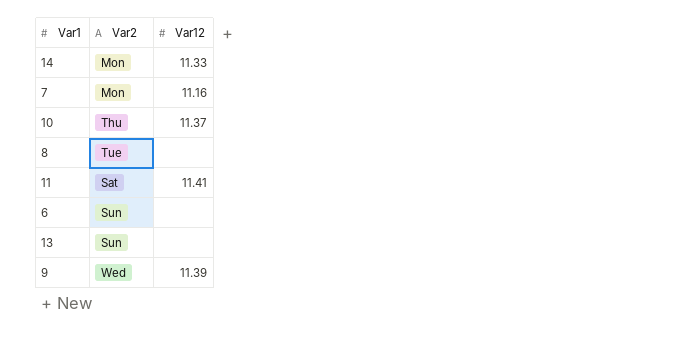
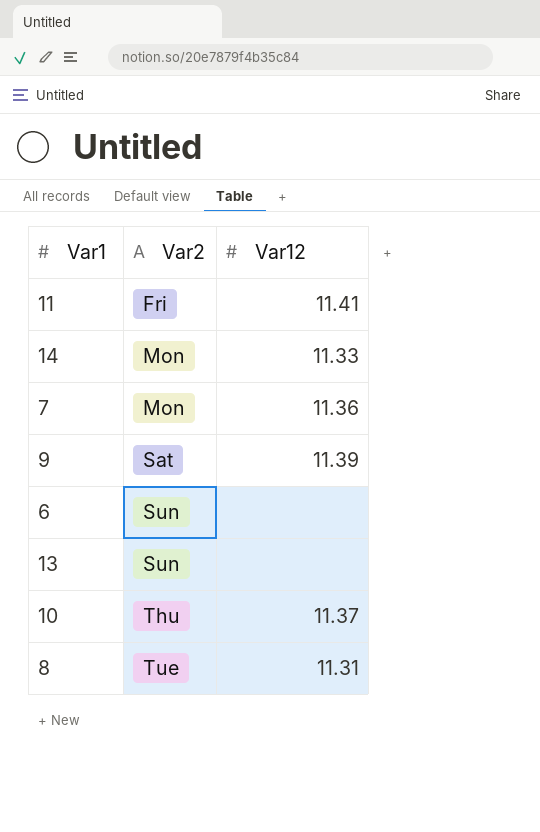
row order: none -> Var2 ascending
11 | Var2: Sat -> Fri
7 | Var12: 11.16 -> 11.36
9 | Var2: Wed -> Sat
8 | Var12: none -> 11.31

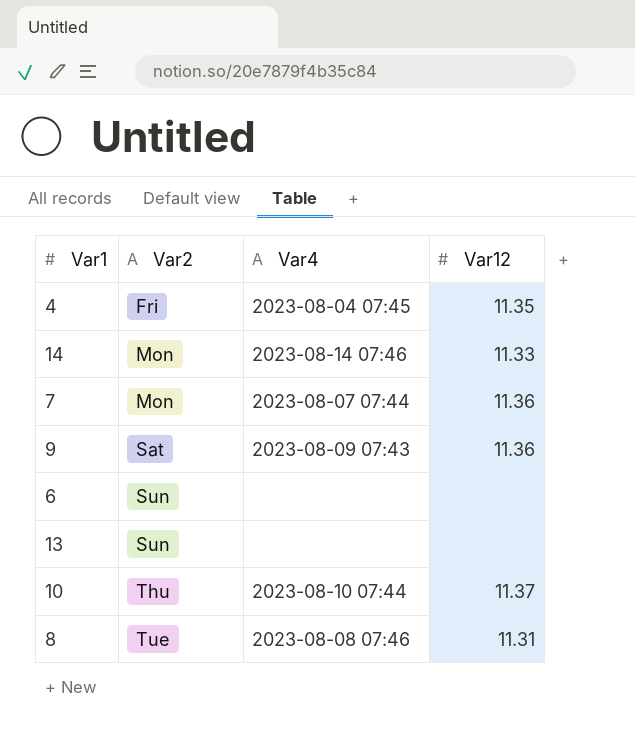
column Var4 | position: none -> 3
row 11: Fri | 11.41 -> none
row 4: none -> Fri | 2023-08-04 07:45 | 11.35
9 | Var12: 11.39 -> 11.36

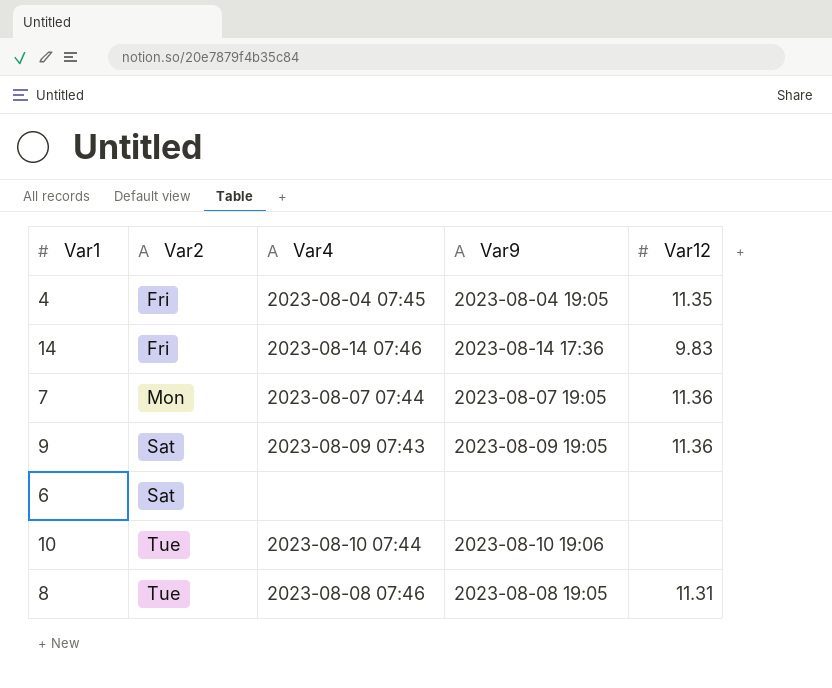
column Var9 | position: none -> 4
row 13: Sun | none | none -> none
14 | Var2: Mon -> Fri
14 | Var12: 11.33 -> 9.83
6 | Var2: Sun -> Sat
10 | Var2: Thu -> Tue
10 | Var12: 11.37 -> none

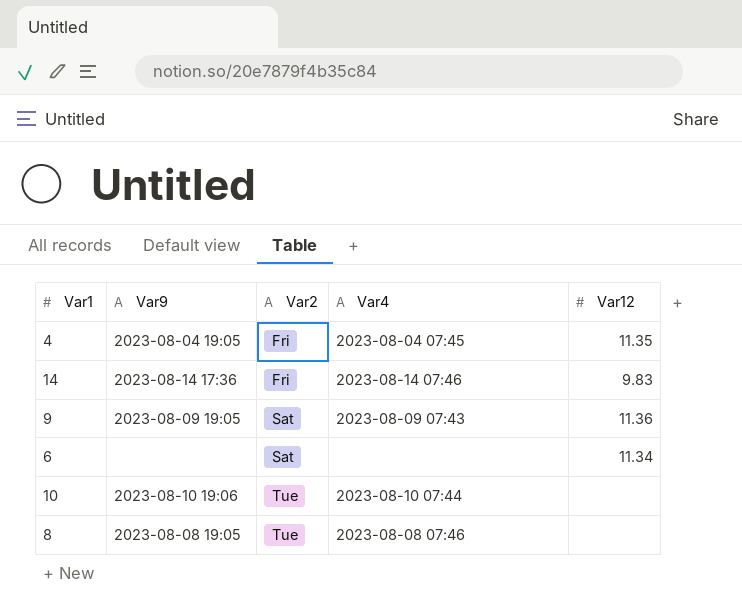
column Var9 | position: 4 -> 2
row 7: Mon | 2023-08-07 07:44 | 2023-08-07 19:05 | 11.36 -> none
6 | Var12: none -> 11.34
8 | Var12: 11.31 -> none

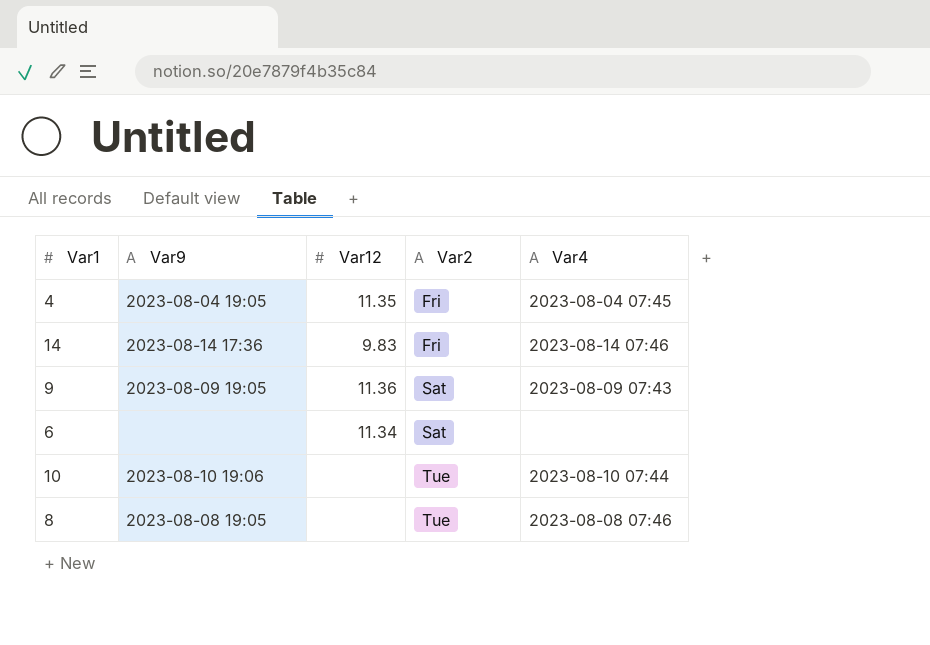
column Var12 | position: 5 -> 3

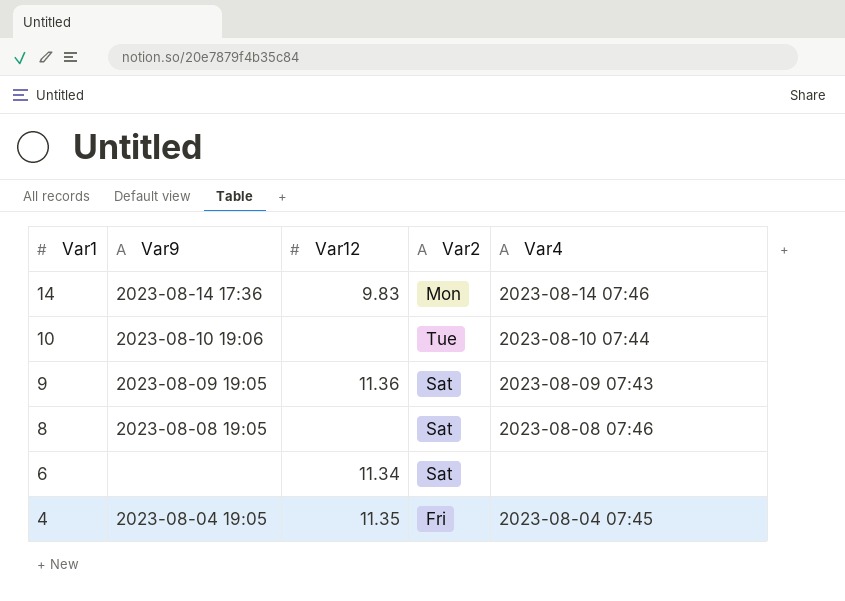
row order: Var2 ascending -> Var1 descending
14 | Var2: Fri -> Mon
8 | Var2: Tue -> Sat

